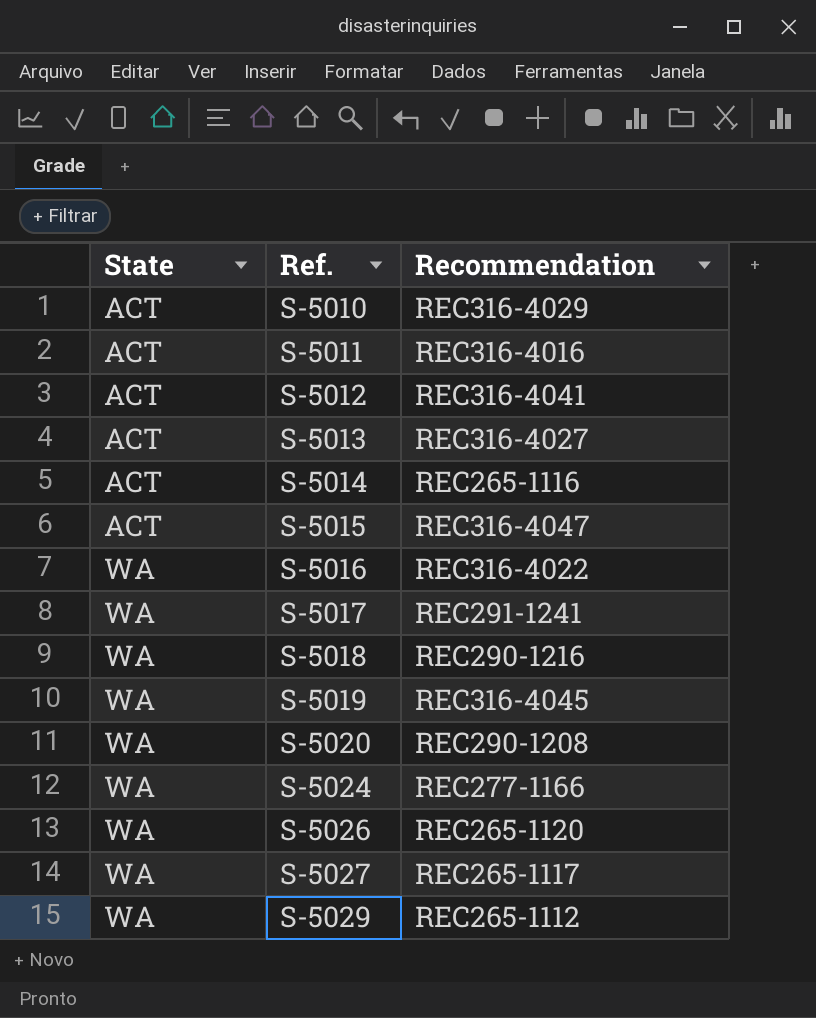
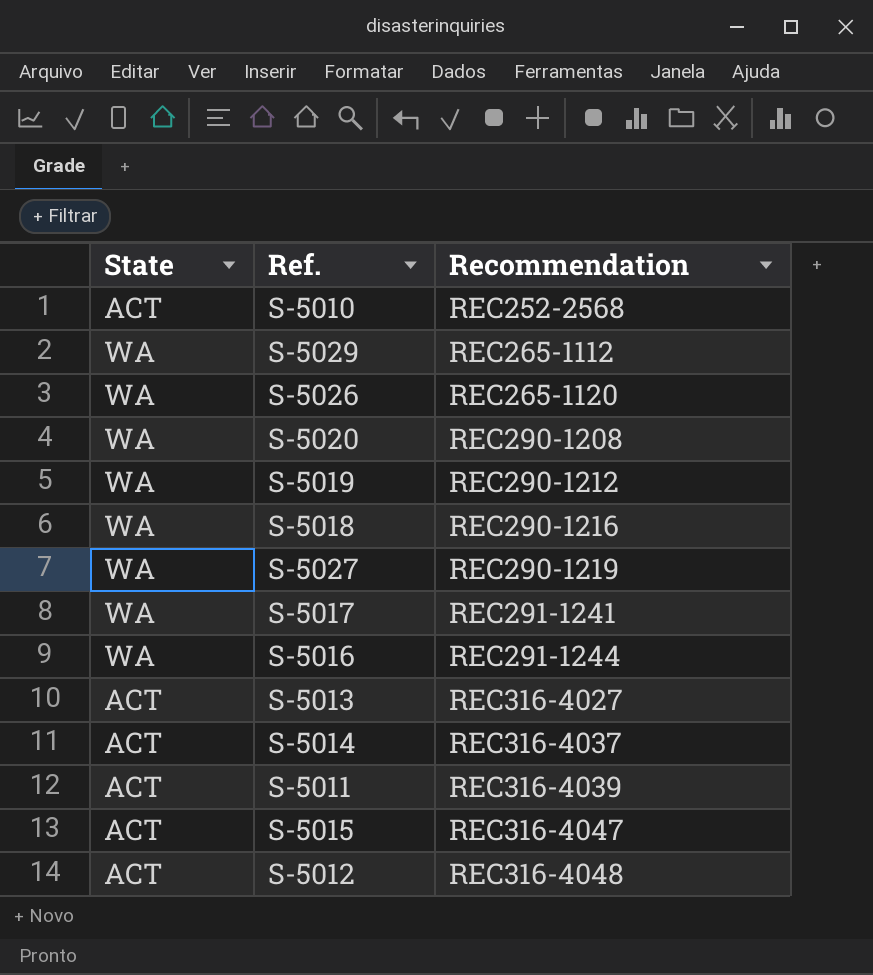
row order: State ascending -> Recommendation ascending
row S-5024: WA | REC277-1166 -> none
S-5010 | Recommendation: REC316-4029 -> REC252-2568
S-5019 | Recommendation: REC316-4045 -> REC290-1212
S-5027 | Recommendation: REC265-1117 -> REC290-1219
S-5016 | Recommendation: REC316-4022 -> REC291-1244
S-5014 | Recommendation: REC265-1116 -> REC316-4037
S-5011 | Recommendation: REC316-4016 -> REC316-4039
S-5012 | Recommendation: REC316-4041 -> REC316-4048

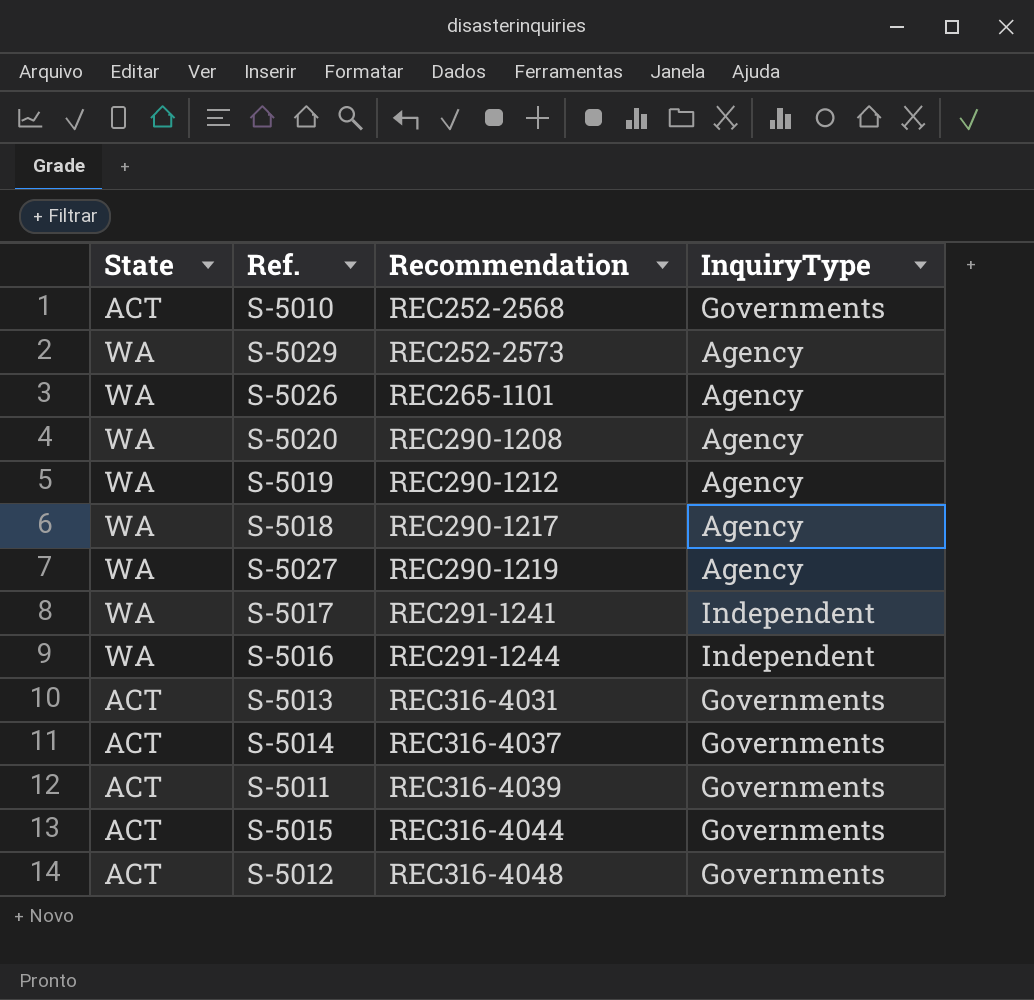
column InquiryType | position: none -> 4
S-5029 | Recommendation: REC265-1112 -> REC252-2573
S-5026 | Recommendation: REC265-1120 -> REC265-1101
S-5018 | Recommendation: REC290-1216 -> REC290-1217
S-5013 | Recommendation: REC316-4027 -> REC316-4031
S-5015 | Recommendation: REC316-4047 -> REC316-4044

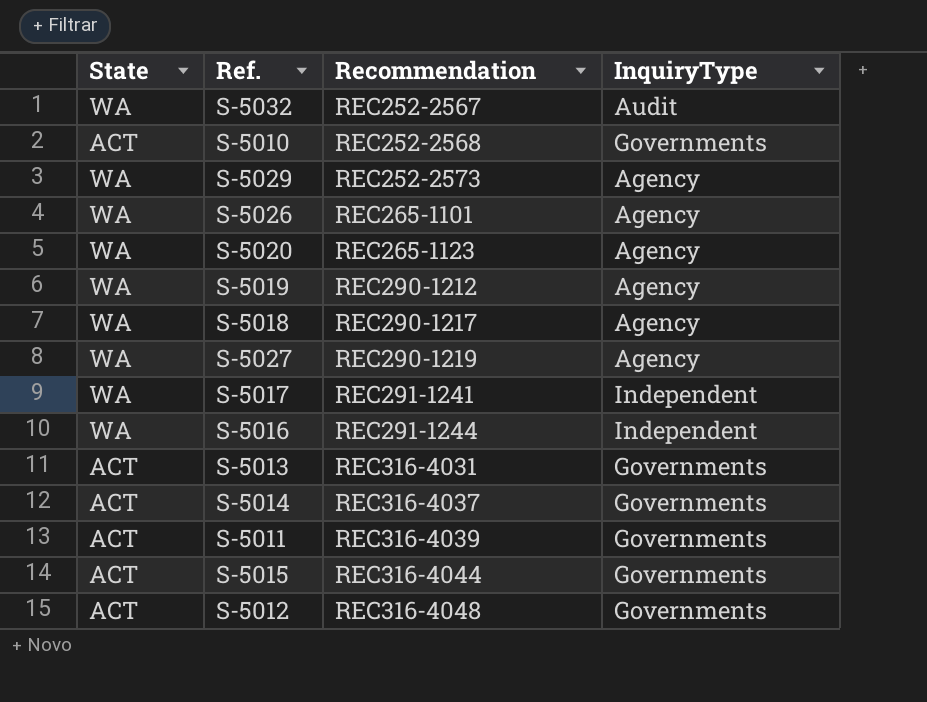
row S-5032: none -> WA | REC252-2567 | Audit
S-5020 | Recommendation: REC290-1208 -> REC265-1123

